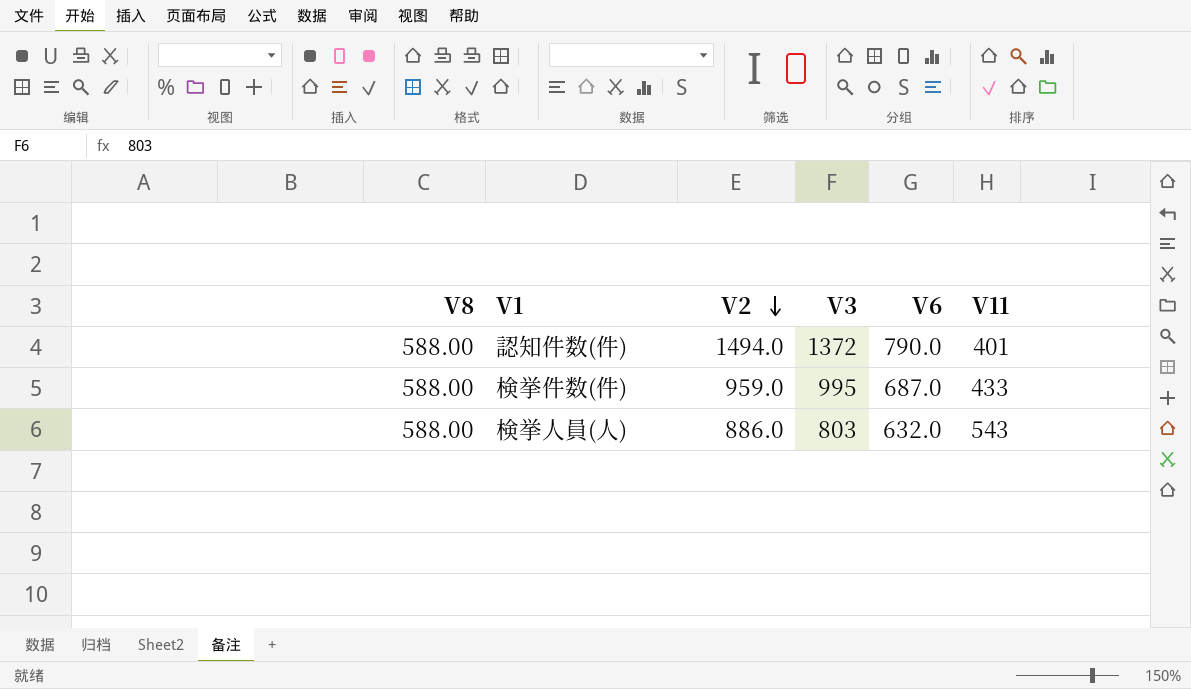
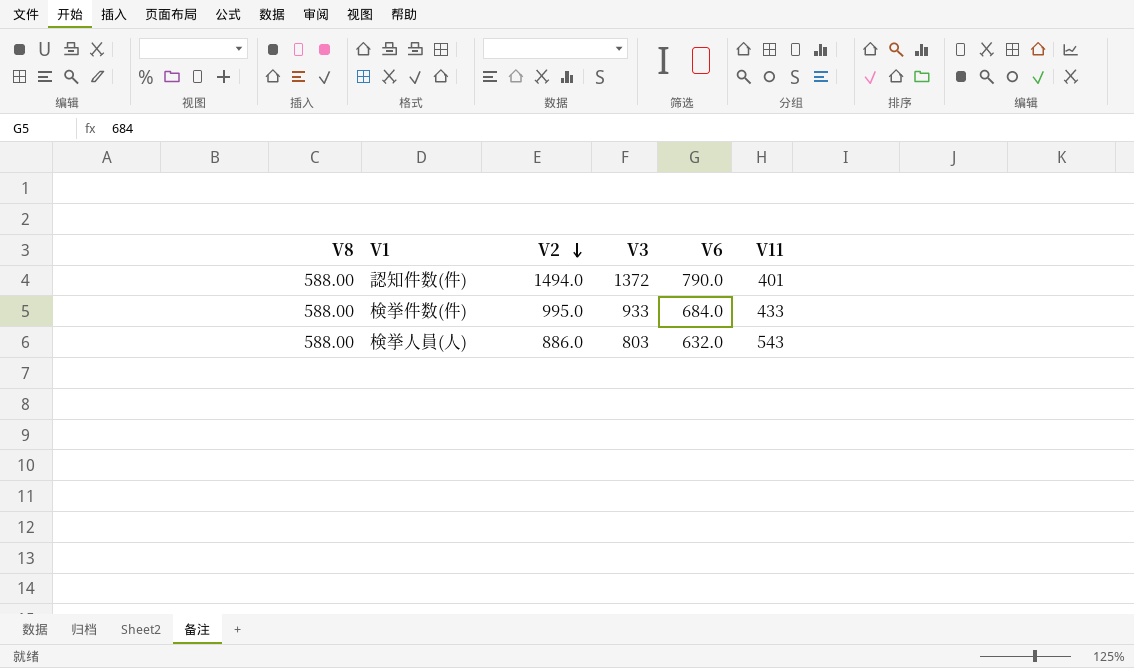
検挙件数(件) | V2: 959.0 -> 995.0
検挙件数(件) | V3: 995 -> 933
検挙件数(件) | V6: 687.0 -> 684.0

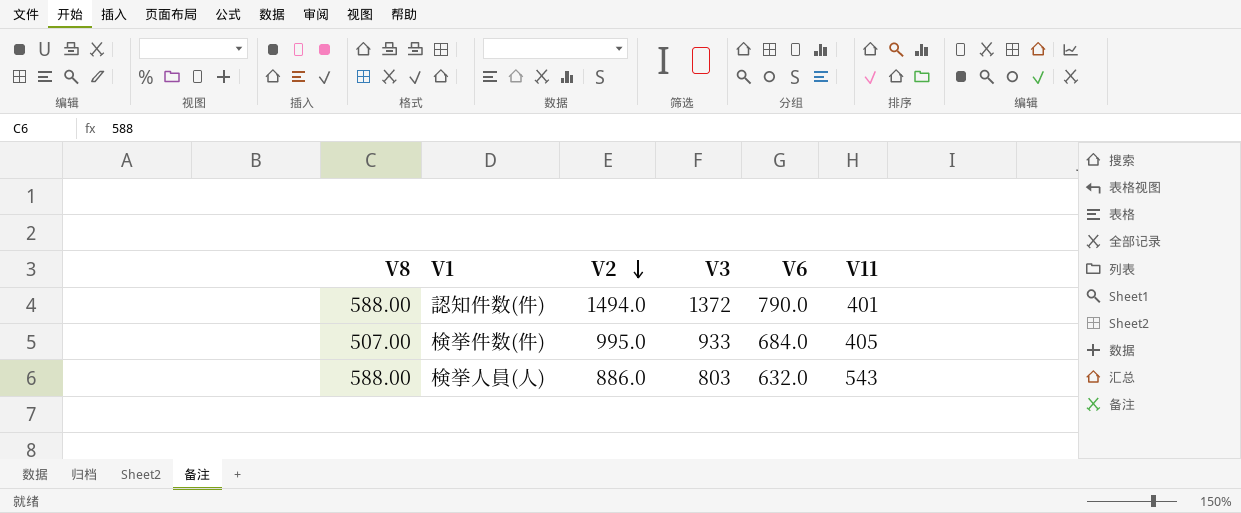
検挙件数(件) | V8: 588.00 -> 507.00
検挙件数(件) | V11: 433 -> 405

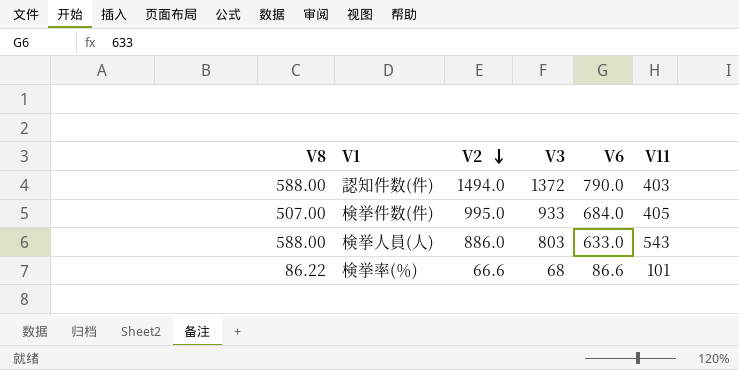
認知件数(件) | V11: 401 -> 403
検挙人員(人) | V6: 632.0 -> 633.0
row 検挙率(％): none -> 86.22 | 66.6 | 68 | 86.6 | 101

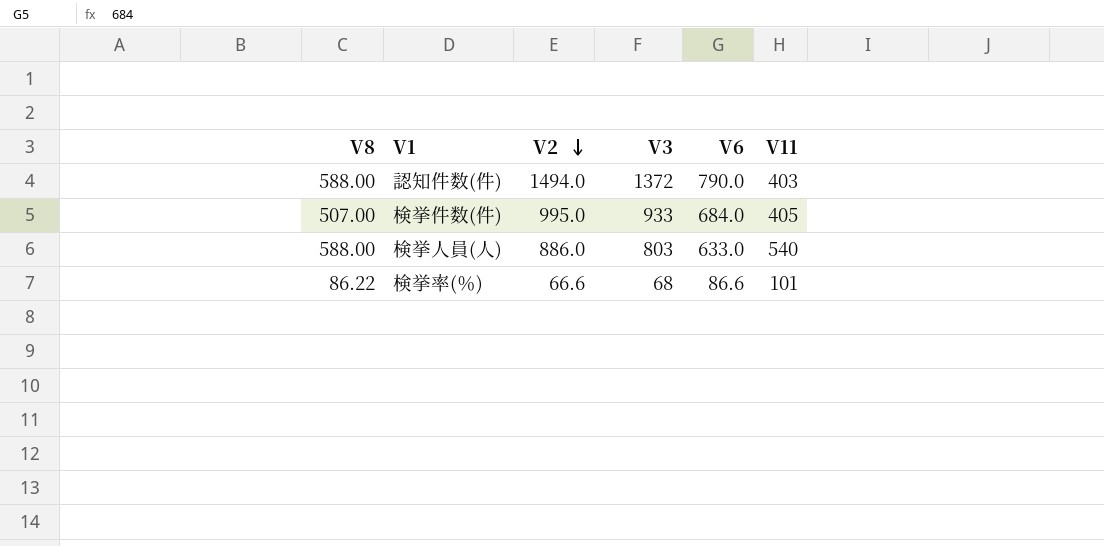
検挙人員(人) | V11: 543 -> 540

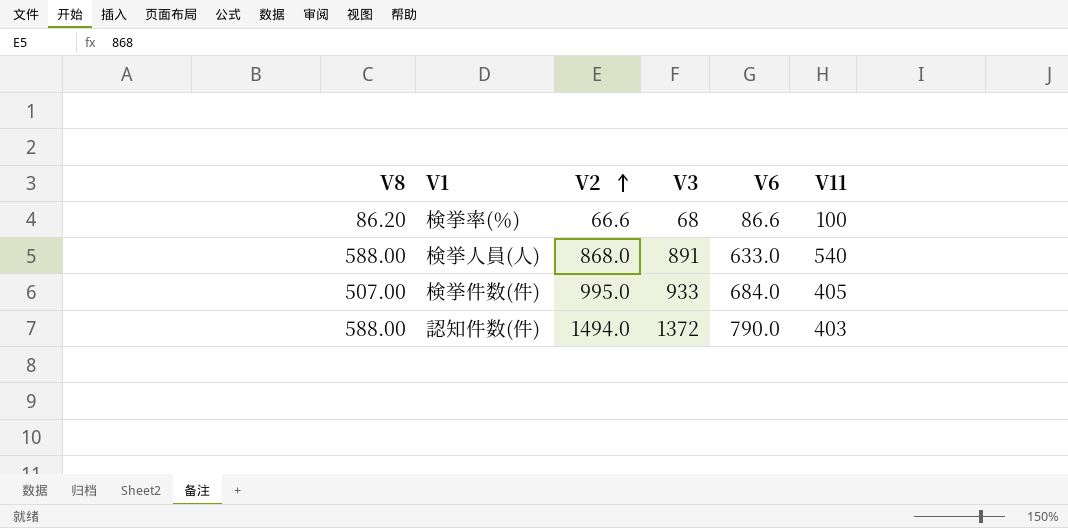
row order: V2 descending -> V2 ascending
検挙率(％) | V8: 86.22 -> 86.20
検挙率(％) | V11: 101 -> 100
検挙人員(人) | V2: 886.0 -> 868.0
検挙人員(人) | V3: 803 -> 891

